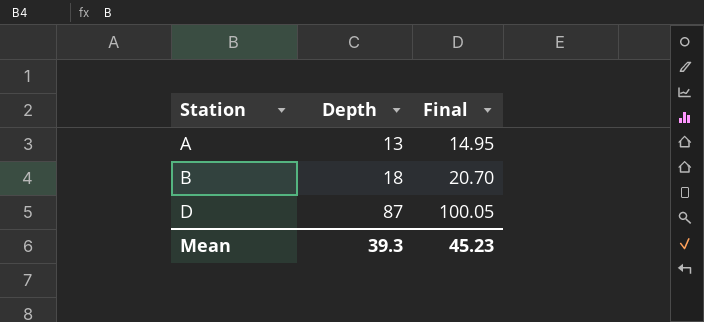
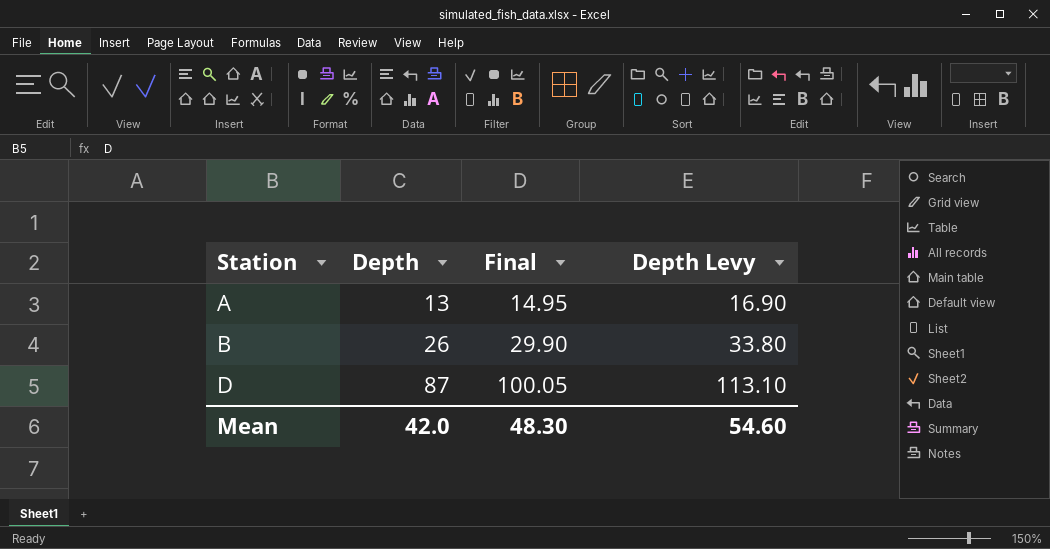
column Depth Levy | formula: none -> [Depth] * 1.3
B | Depth: 18 -> 26
B | Final: 20.70 -> 29.90
Mean | Depth: 39.3 -> 42.0
Mean | Final: 45.23 -> 48.30

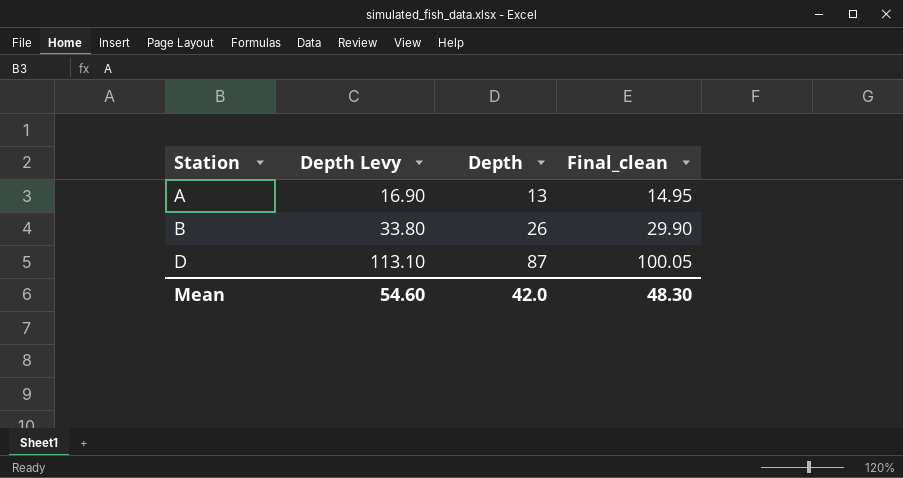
column Depth Levy | position: 4 -> 2
column name: Final -> Final_clean

